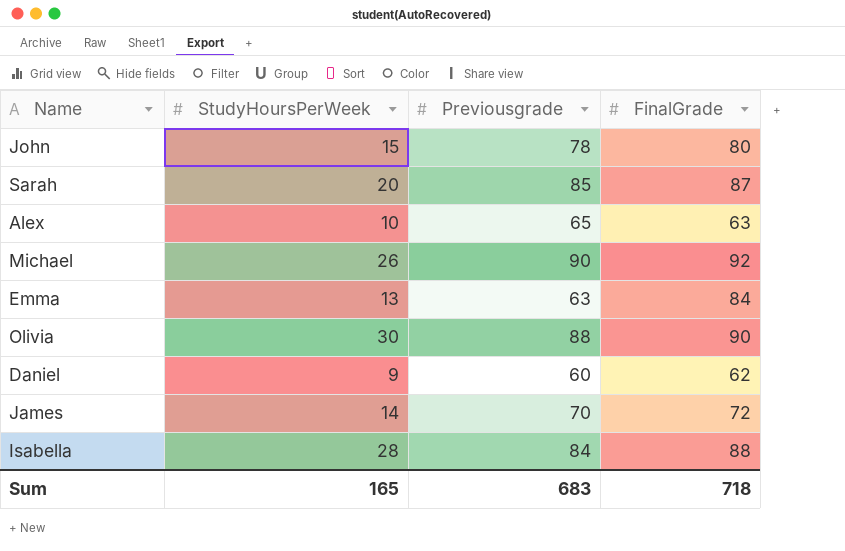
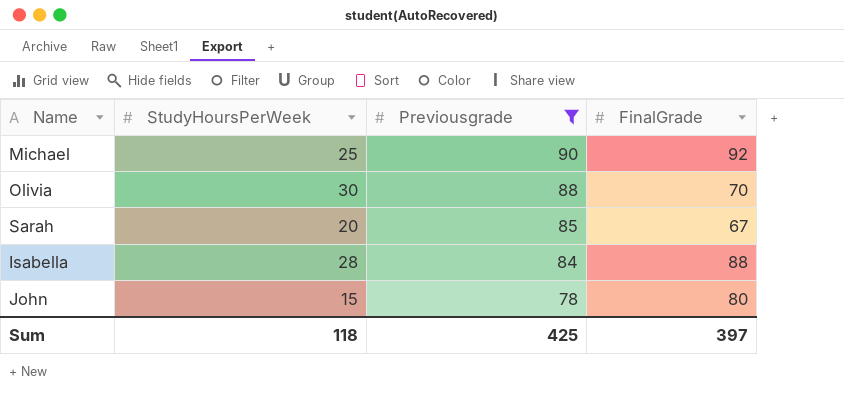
filter: none -> Previousgrade >= 78
row order: none -> Previousgrade descending
Michael | StudyHoursPerWeek: 26 -> 25
Olivia | FinalGrade: 90 -> 70
Sarah | FinalGrade: 87 -> 67
Sum | StudyHoursPerWeek: 165 -> 118
Sum | Previousgrade: 683 -> 425
Sum | FinalGrade: 718 -> 397

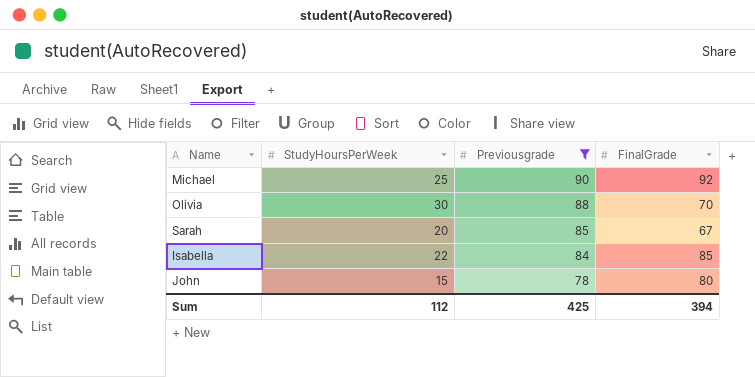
Isabella | StudyHoursPerWeek: 28 -> 22
Isabella | FinalGrade: 88 -> 85
Sum | StudyHoursPerWeek: 118 -> 112
Sum | FinalGrade: 397 -> 394

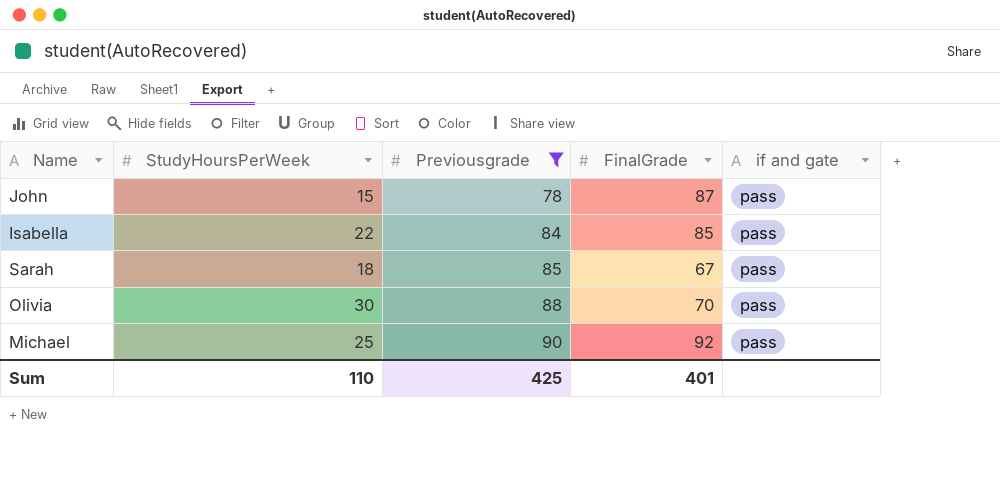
row order: Previousgrade descending -> Previousgrade ascending
column if and gate | position: none -> 5
John | FinalGrade: 80 -> 87
Sarah | StudyHoursPerWeek: 20 -> 18
Sum | StudyHoursPerWeek: 112 -> 110
Sum | FinalGrade: 394 -> 401

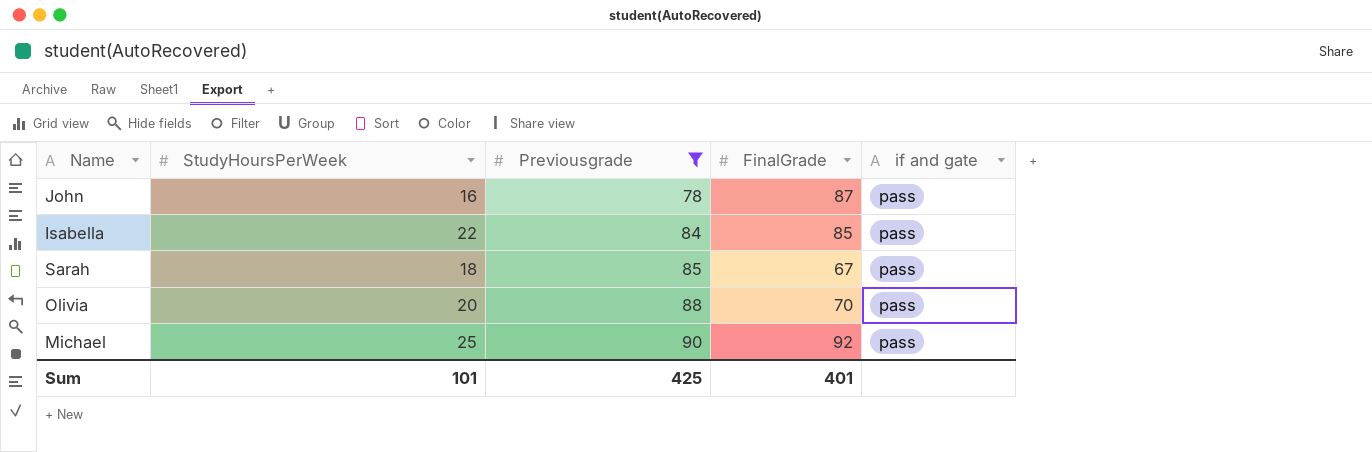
John | StudyHoursPerWeek: 15 -> 16
Olivia | StudyHoursPerWeek: 30 -> 20
Sum | StudyHoursPerWeek: 110 -> 101

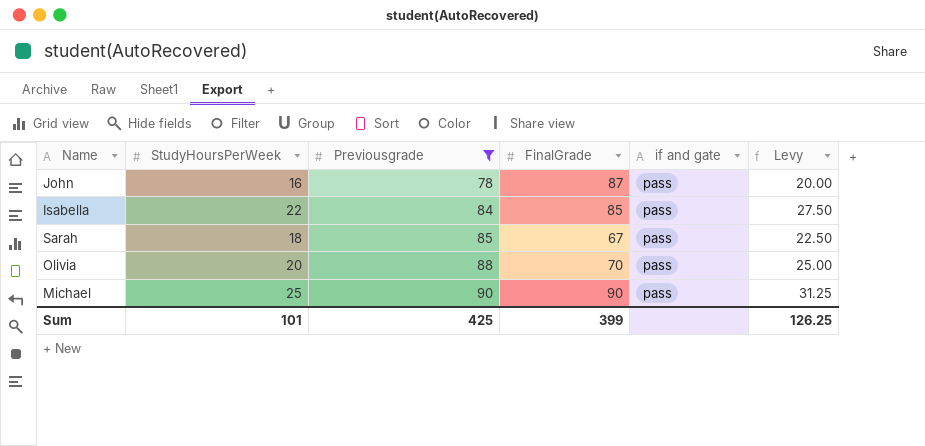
column Levy | formula: none -> [StudyHoursPerWeek] * 1.25
Michael | FinalGrade: 92 -> 90
Sum | FinalGrade: 401 -> 399

